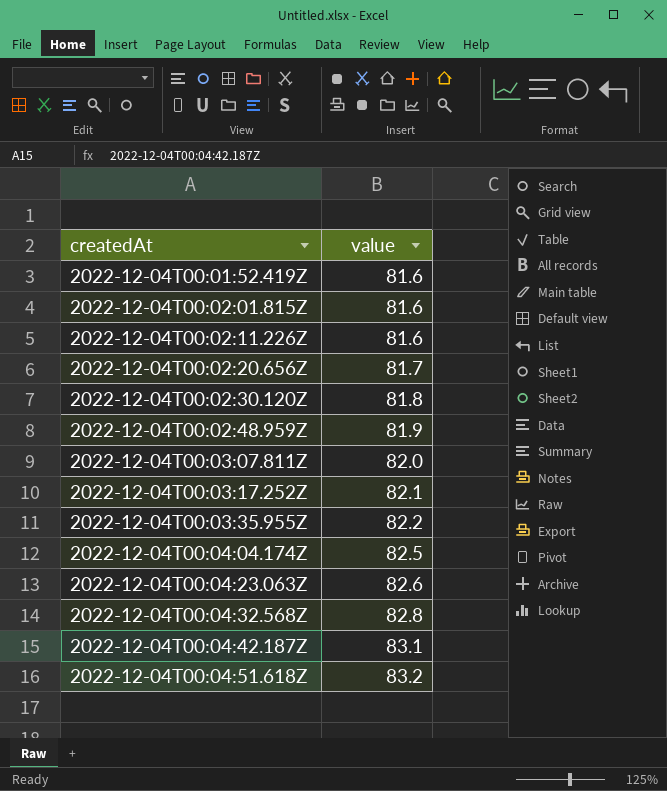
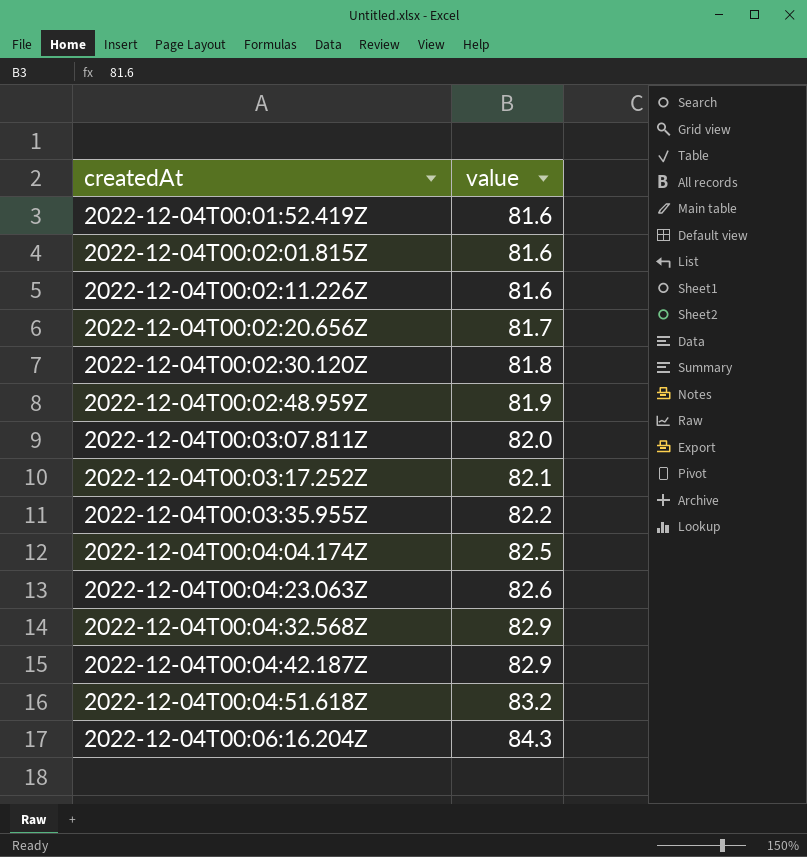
2022-12-04T00:04:32.568Z | value: 82.8 -> 82.9
2022-12-04T00:04:42.187Z | value: 83.1 -> 82.9
row 2022-12-04T00:06:16.204Z: none -> 84.3

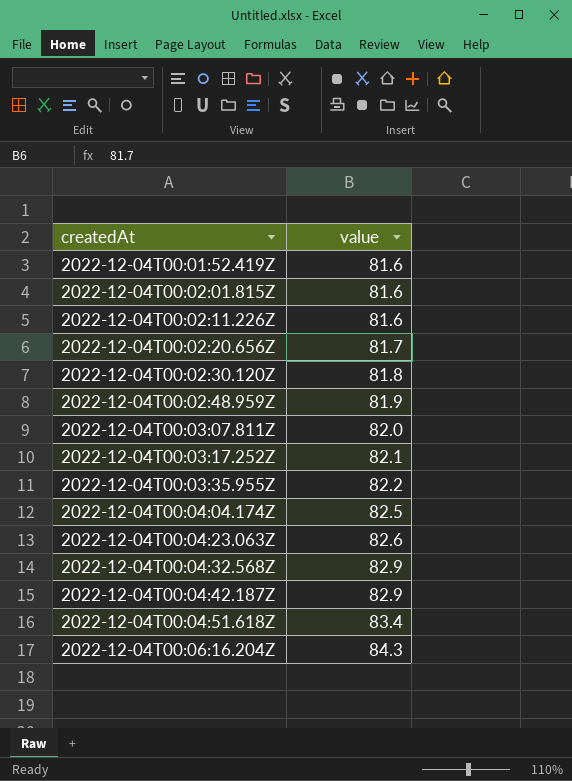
2022-12-04T00:04:51.618Z | value: 83.2 -> 83.4

